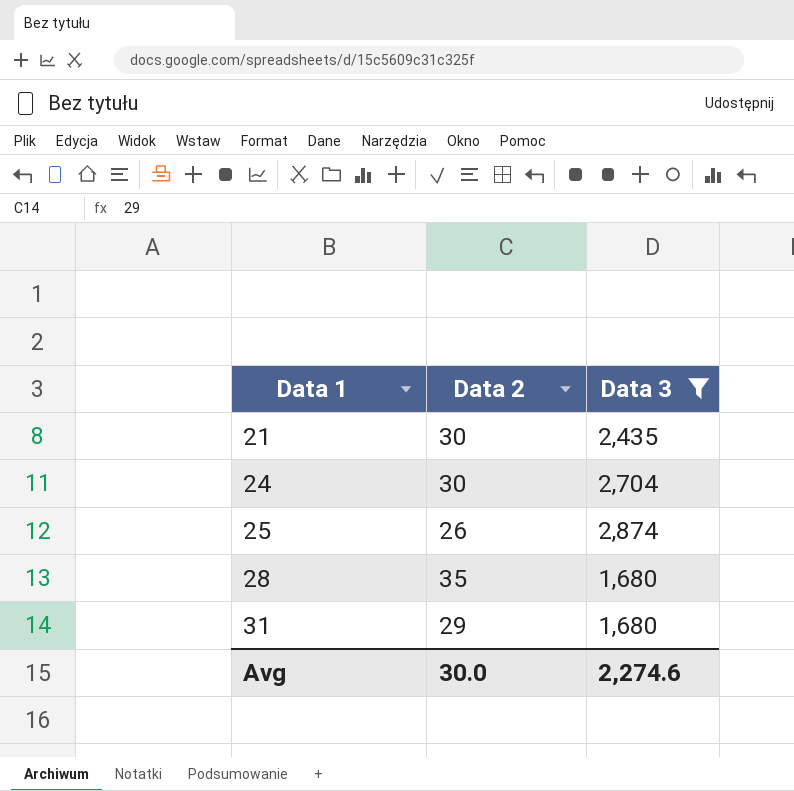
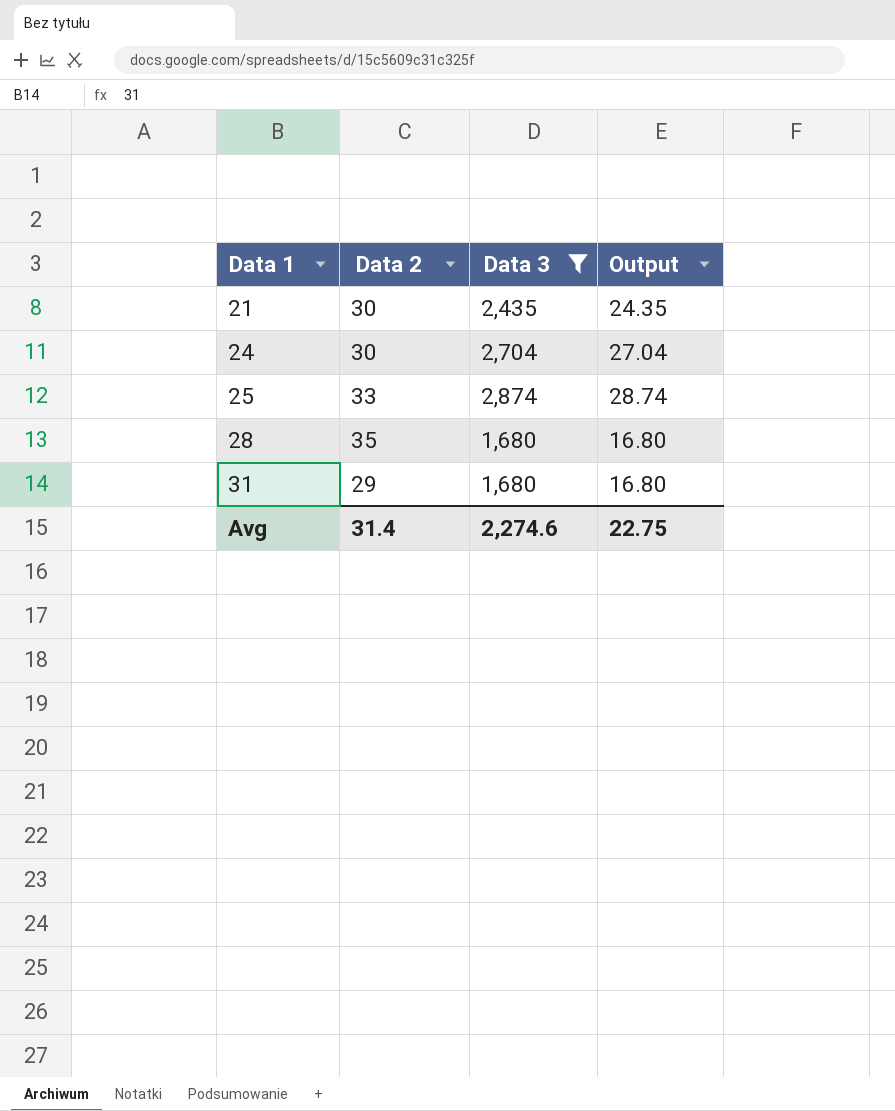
column Output | formula: none -> [Data 3] * 0.01
25 | Data 2: 26 -> 33
Avg | Data 2: 30.0 -> 31.4

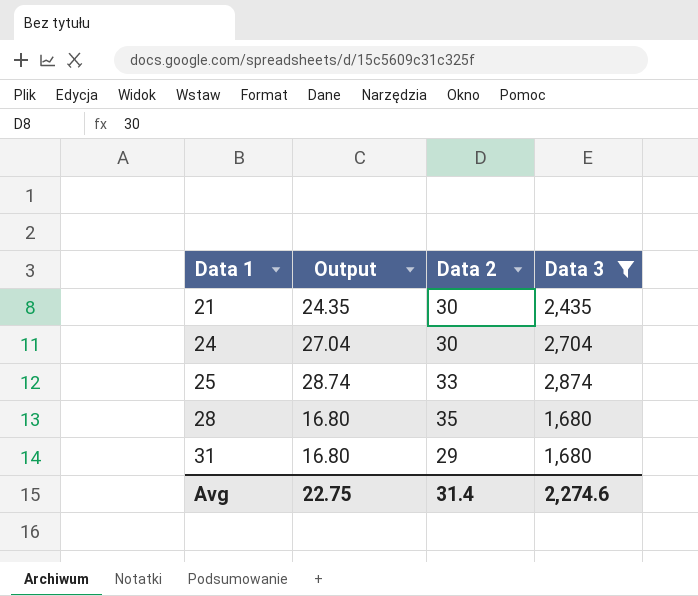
column Output | position: 4 -> 2

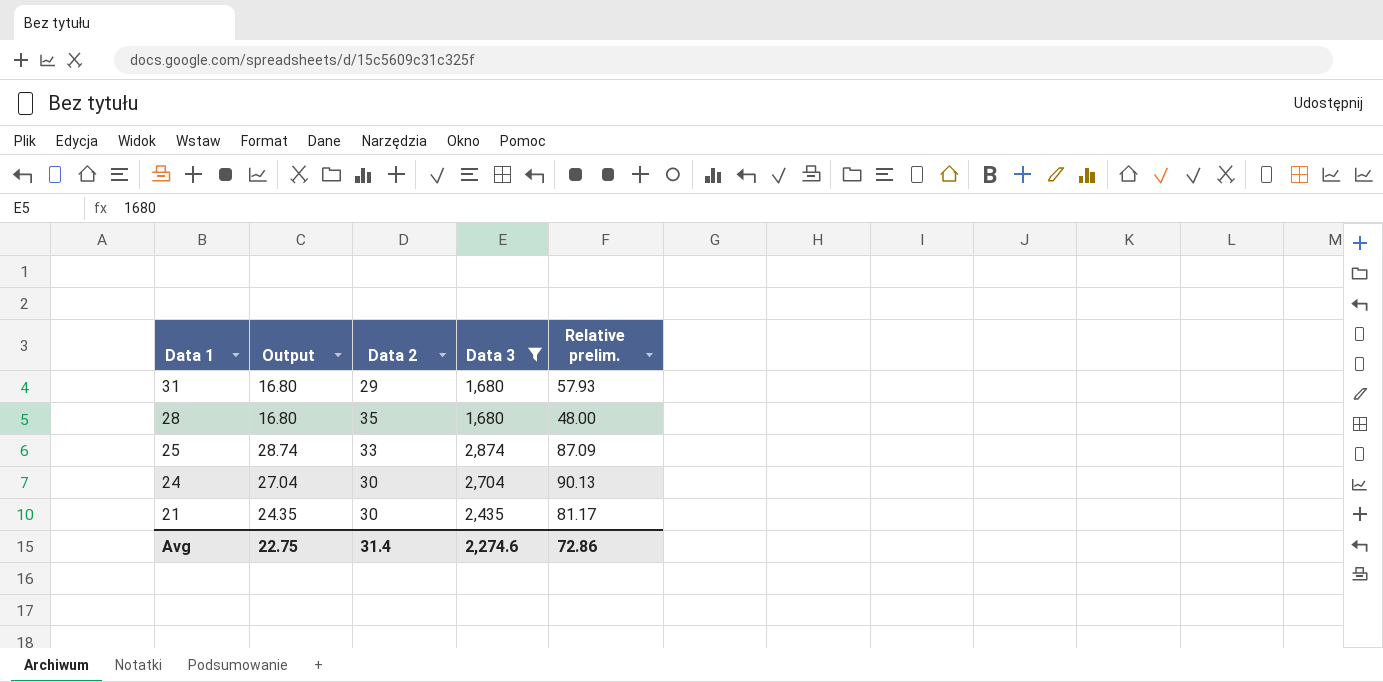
row order: Data 1 ascending -> Data 1 descending
column Relative prelim. | formula: none -> [Data 3] / [Data 2]

